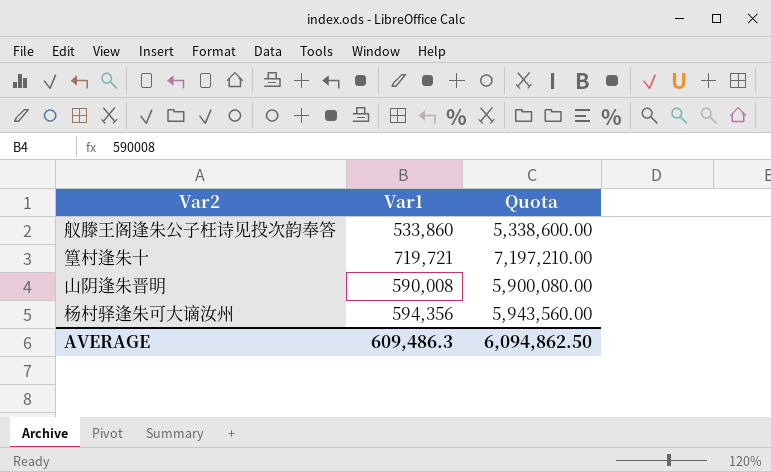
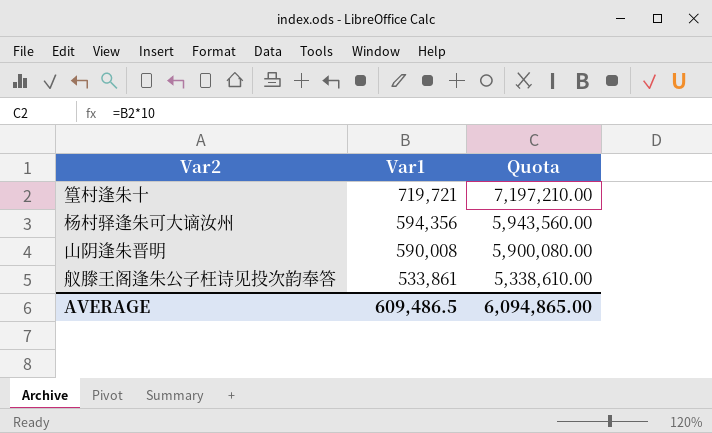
row order: none -> Var1 descending
舣滕王阁逢朱公子枉诗见投次韵奉答 | Var1: 533,860 -> 533,861
舣滕王阁逢朱公子枉诗见投次韵奉答 | Quota: 5,338,600.00 -> 5,338,610.00
AVERAGE | Var1: 609,486.3 -> 609,486.5
AVERAGE | Quota: 6,094,862.50 -> 6,094,865.00

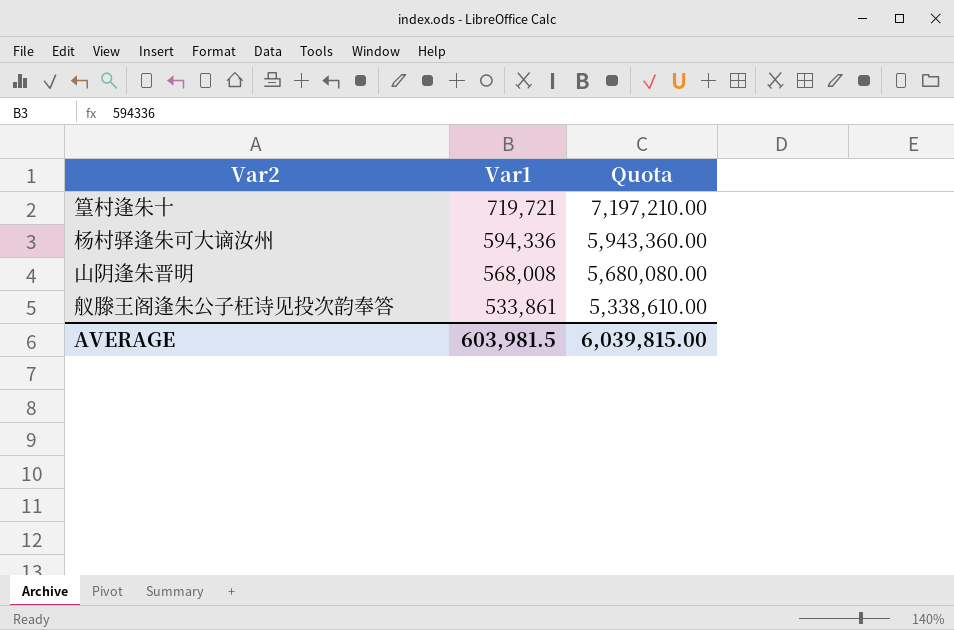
杨村驿逢朱可大谪汝州 | Var1: 594,356 -> 594,336
杨村驿逢朱可大谪汝州 | Quota: 5,943,560.00 -> 5,943,360.00
山阴逢朱晋明 | Var1: 590,008 -> 568,008
山阴逢朱晋明 | Quota: 5,900,080.00 -> 5,680,080.00
AVERAGE | Var1: 609,486.5 -> 603,981.5
AVERAGE | Quota: 6,094,865.00 -> 6,039,815.00

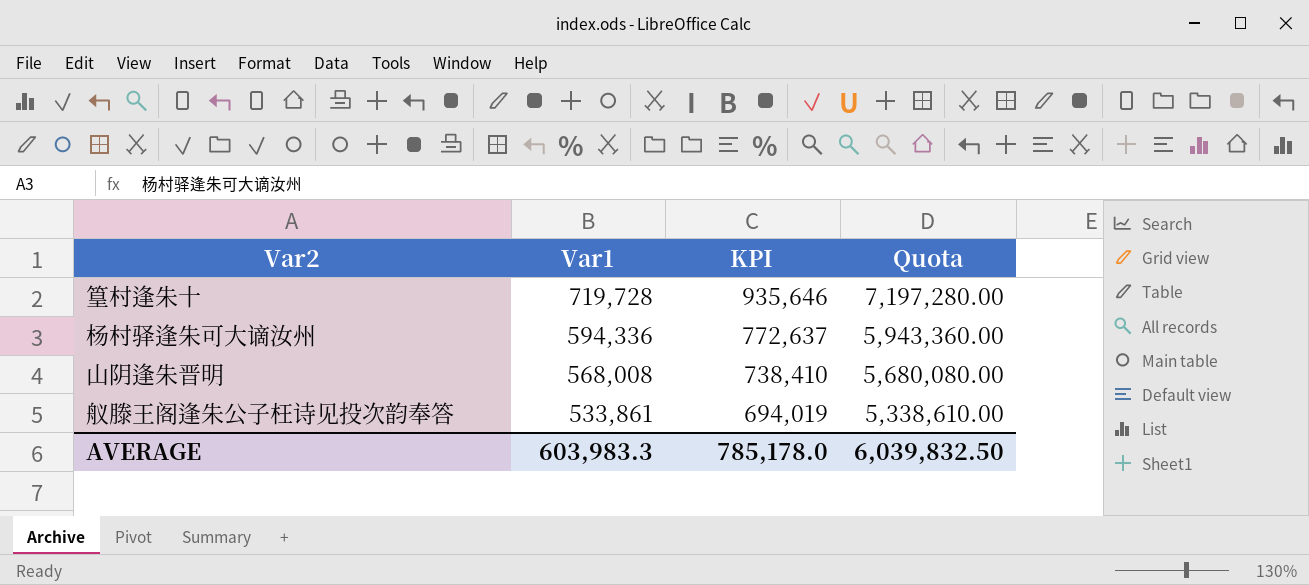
column KPI | formula: none -> [Var1] * 1.3
篁村逢朱十 | Var1: 719,721 -> 719,728
篁村逢朱十 | Quota: 7,197,210.00 -> 7,197,280.00
AVERAGE | Var1: 603,981.5 -> 603,983.3
AVERAGE | Quota: 6,039,815.00 -> 6,039,832.50

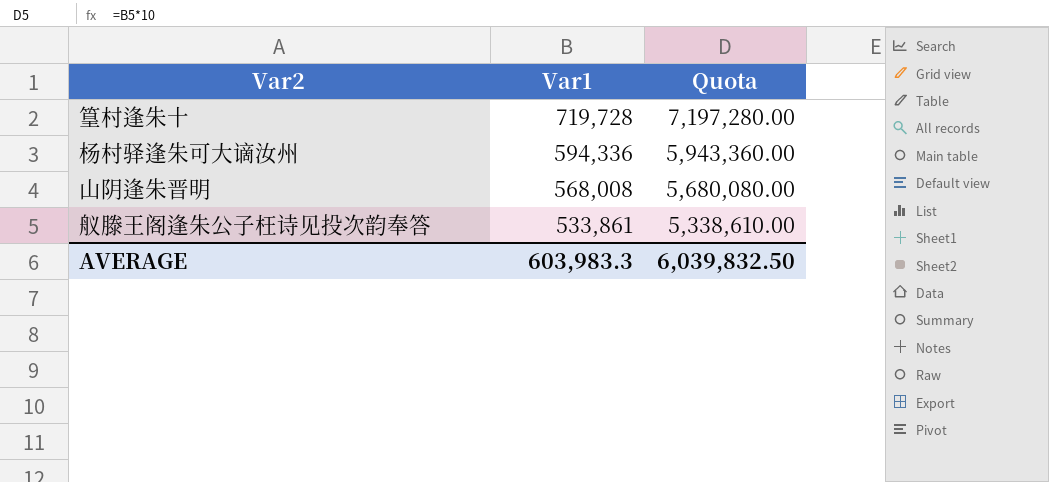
column KPI | formula: [Var1] * 1.3 -> none

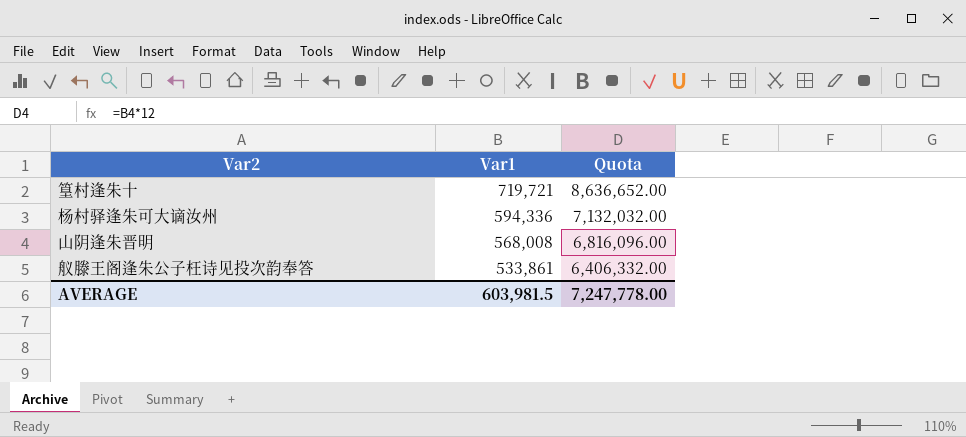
column Quota | formula: [Var1] * 10 -> [Var1] * 12
篁村逢朱十 | Var1: 719,728 -> 719,721
AVERAGE | Var1: 603,983.3 -> 603,981.5
AVERAGE | Quota: 6,039,832.50 -> 7,247,778.00

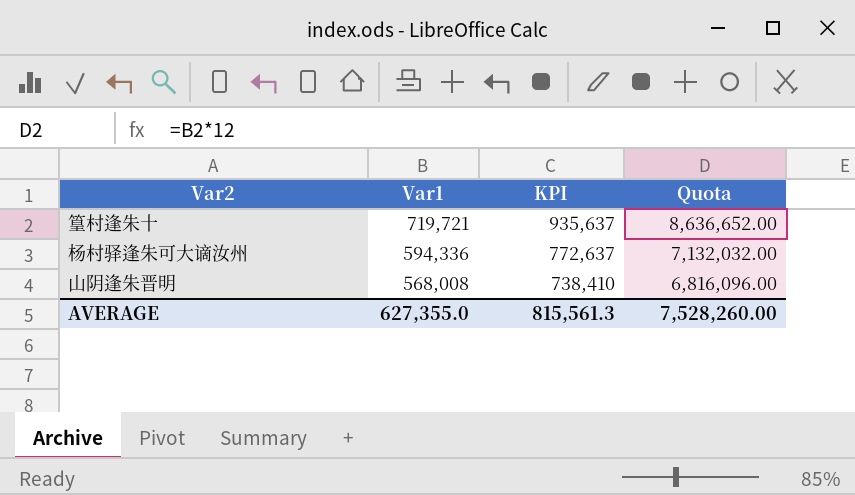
column KPI | formula: none -> [Var1] * 1.3
row 舣滕王阁逢朱公子枉诗见投次韵奉答: 533,861 | 6,406,332.00 -> none
AVERAGE | Var1: 603,981.5 -> 627,355.0
AVERAGE | Quota: 7,247,778.00 -> 7,528,260.00

